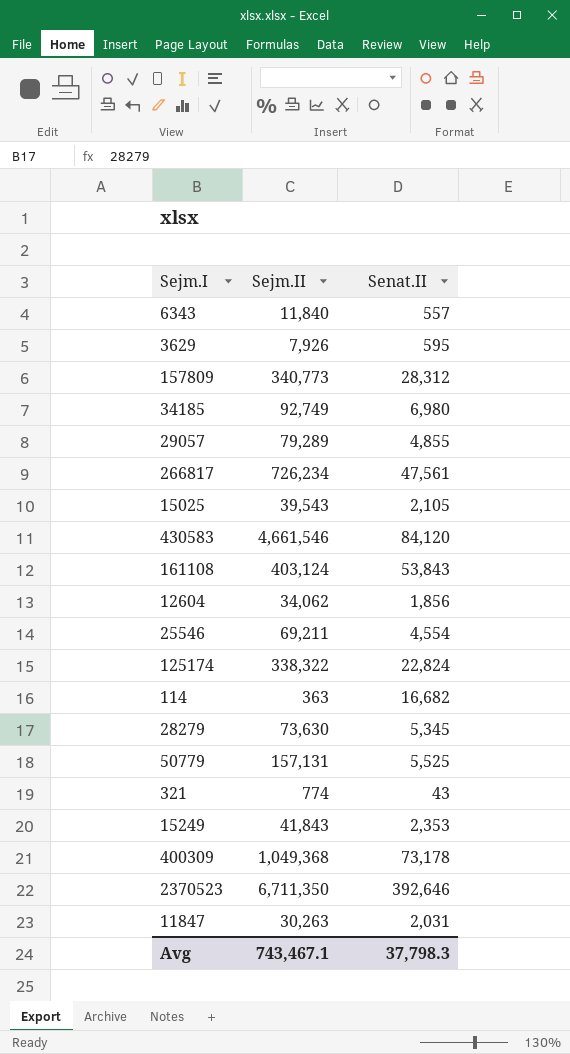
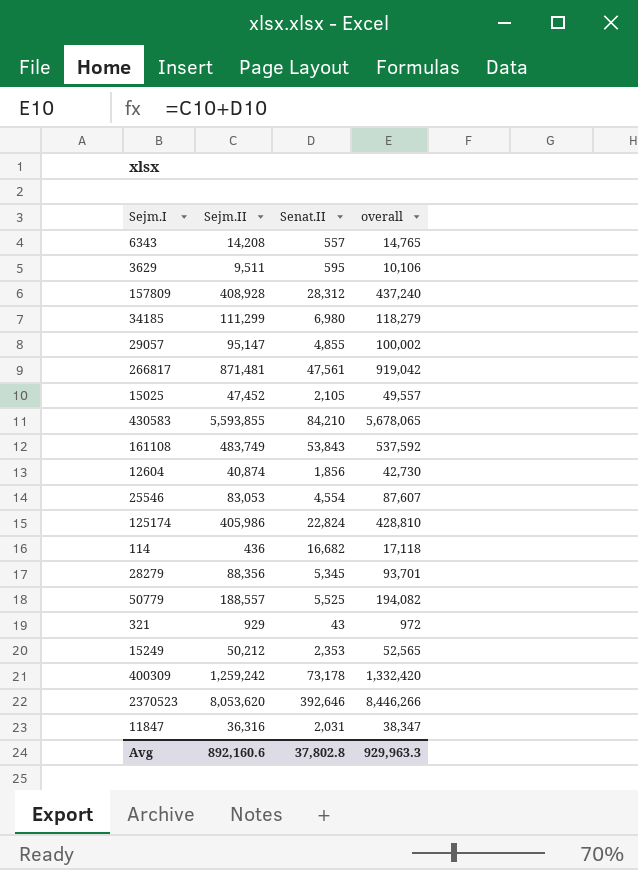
column overall | formula: none -> [Sejm.II] + [Senat.II]
6343 | Sejm.II: 11,840 -> 14,208
3629 | Sejm.II: 7,926 -> 9,511
157809 | Sejm.II: 340,773 -> 408,928
34185 | Sejm.II: 92,749 -> 111,299
29057 | Sejm.II: 79,289 -> 95,147
266817 | Sejm.II: 726,234 -> 871,481
15025 | Sejm.II: 39,543 -> 47,452
430583 | Sejm.II: 4,661,546 -> 5,593,855
430583 | Senat.II: 84,120 -> 84,210
161108 | Sejm.II: 403,124 -> 483,749
12604 | Sejm.II: 34,062 -> 40,874
25546 | Sejm.II: 69,211 -> 83,053
125174 | Sejm.II: 338,322 -> 405,986
114 | Sejm.II: 363 -> 436
28279 | Sejm.II: 73,630 -> 88,356
50779 | Sejm.II: 157,131 -> 188,557
321 | Sejm.II: 774 -> 929
15249 | Sejm.II: 41,843 -> 50,212
400309 | Sejm.II: 1,049,368 -> 1,259,242
2370523 | Sejm.II: 6,711,350 -> 8,053,620
11847 | Sejm.II: 30,263 -> 36,316
Avg | Sejm.II: 743,467.1 -> 892,160.6
Avg | Senat.II: 37,798.3 -> 37,802.8

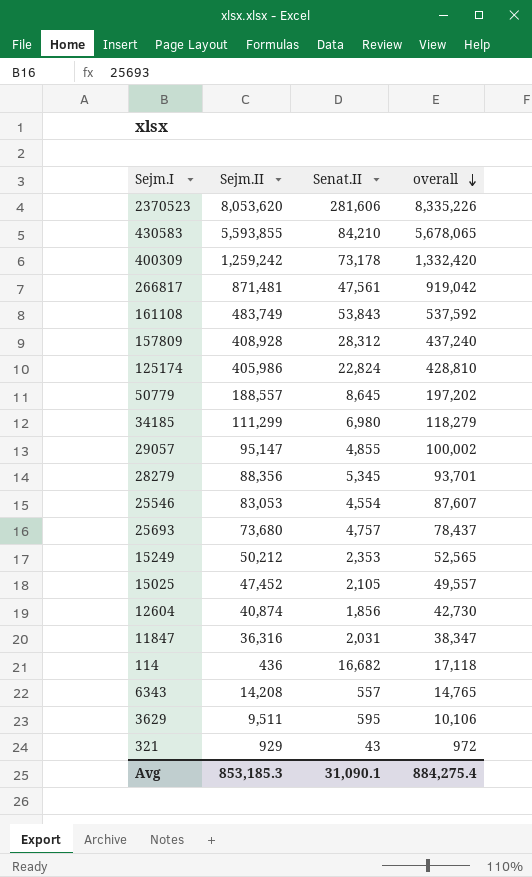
row order: none -> overall descending
2370523 | Senat.II: 392,646 -> 281,606
2370523 | overall: 8,446,266 -> 8,335,226
50779 | Senat.II: 5,525 -> 8,645
50779 | overall: 194,082 -> 197,202
row 25693: none -> 73,680 | 4,757 | 78,437
Avg | Sejm.II: 892,160.6 -> 853,185.3
Avg | Senat.II: 37,802.8 -> 31,090.1
Avg | overall: 929,963.3 -> 884,275.4

